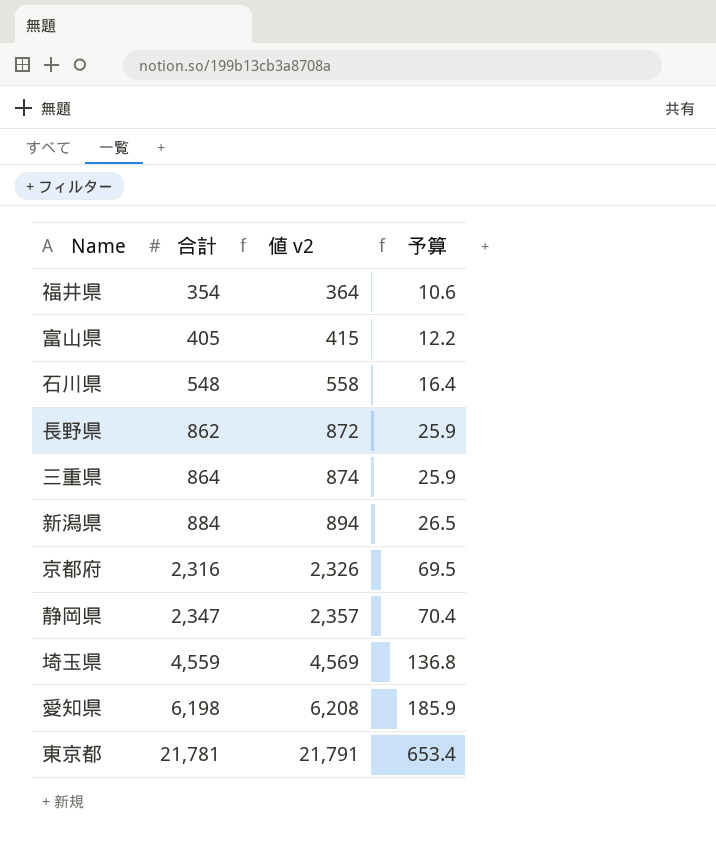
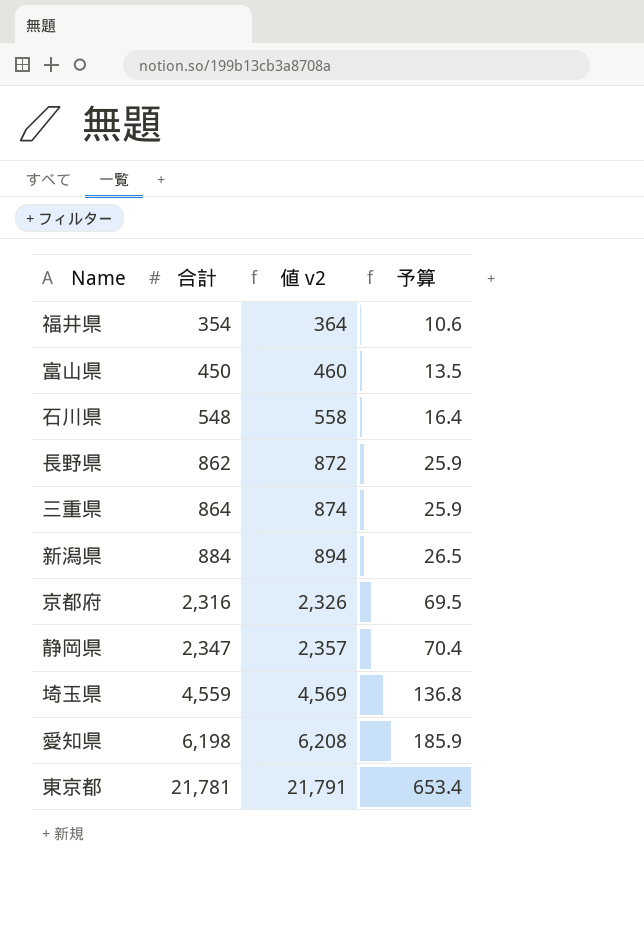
富山県 | 合計: 405 -> 450
富山県 | 値 v2: 415 -> 460
富山県 | 予算: 12.2 -> 13.5

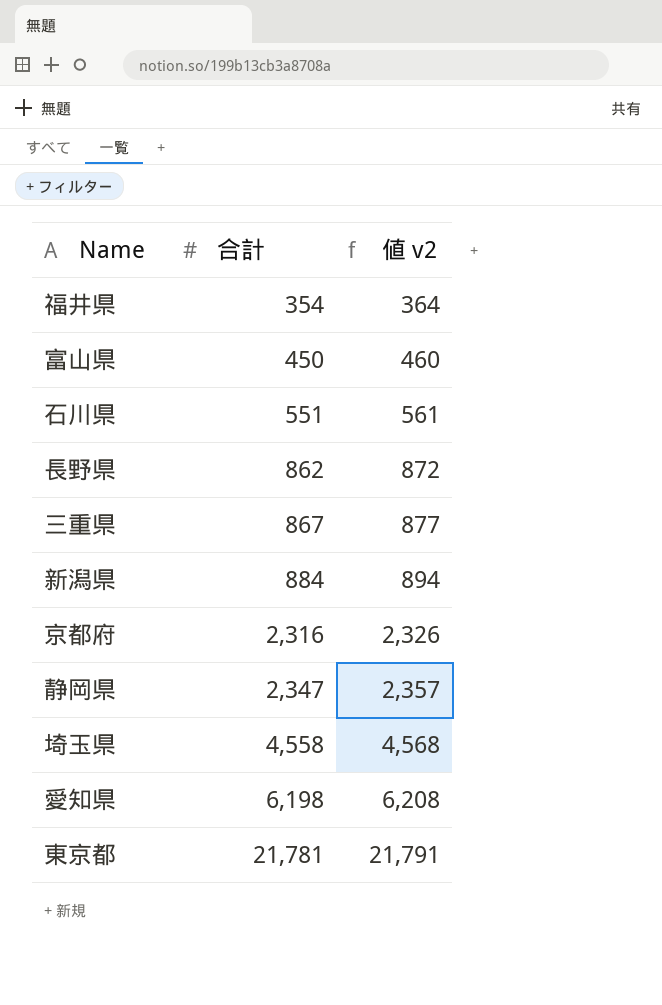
column 予算 | formula: [合計] * 0.03 -> none
石川県 | 合計: 548 -> 551
石川県 | 値 v2: 558 -> 561
三重県 | 合計: 864 -> 867
三重県 | 値 v2: 874 -> 877
埼玉県 | 合計: 4,559 -> 4,558
埼玉県 | 値 v2: 4,569 -> 4,568

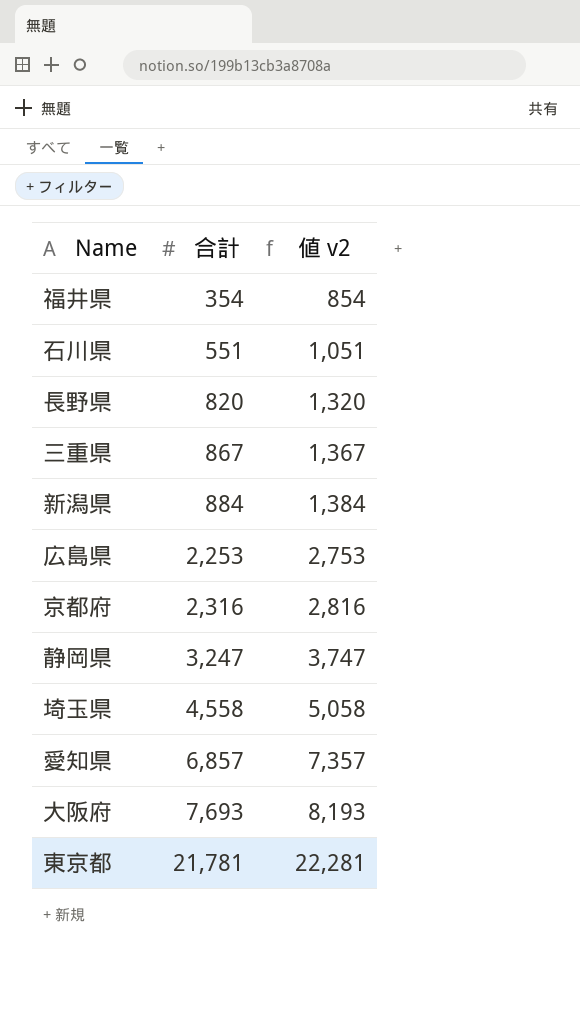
column 値 v2 | formula: [合計] + 10 -> [合計] + 500
row 富山県: 450 | 460 -> none
長野県 | 合計: 862 -> 820
row 広島県: none -> 2,253 | 2,753
静岡県 | 合計: 2,347 -> 3,247
愛知県 | 合計: 6,198 -> 6,857
row 大阪府: none -> 7,693 | 8,193

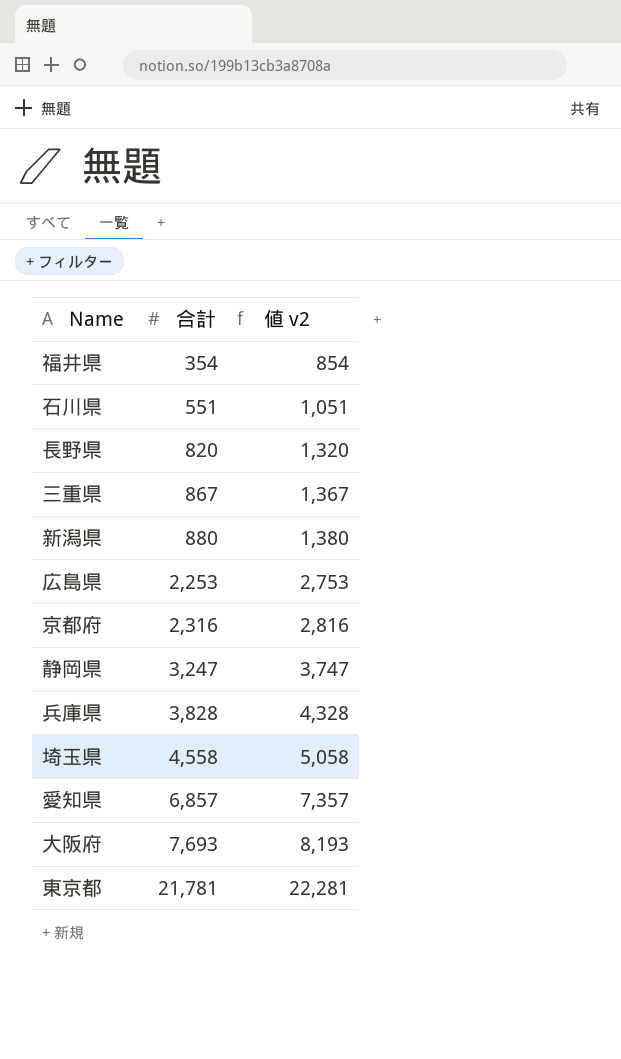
新潟県 | 合計: 884 -> 880
新潟県 | 値 v2: 1,384 -> 1,380
row 兵庫県: none -> 3,828 | 4,328

